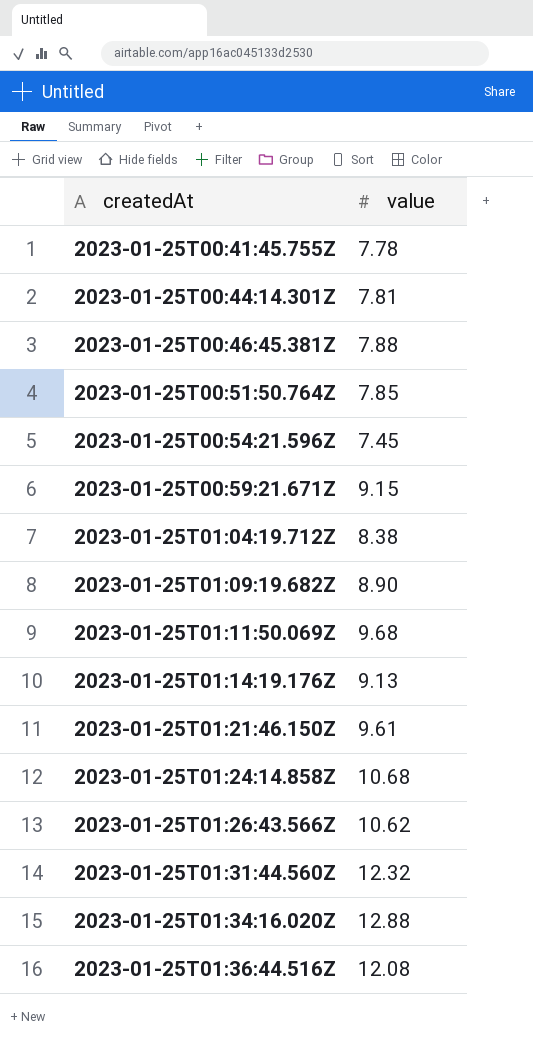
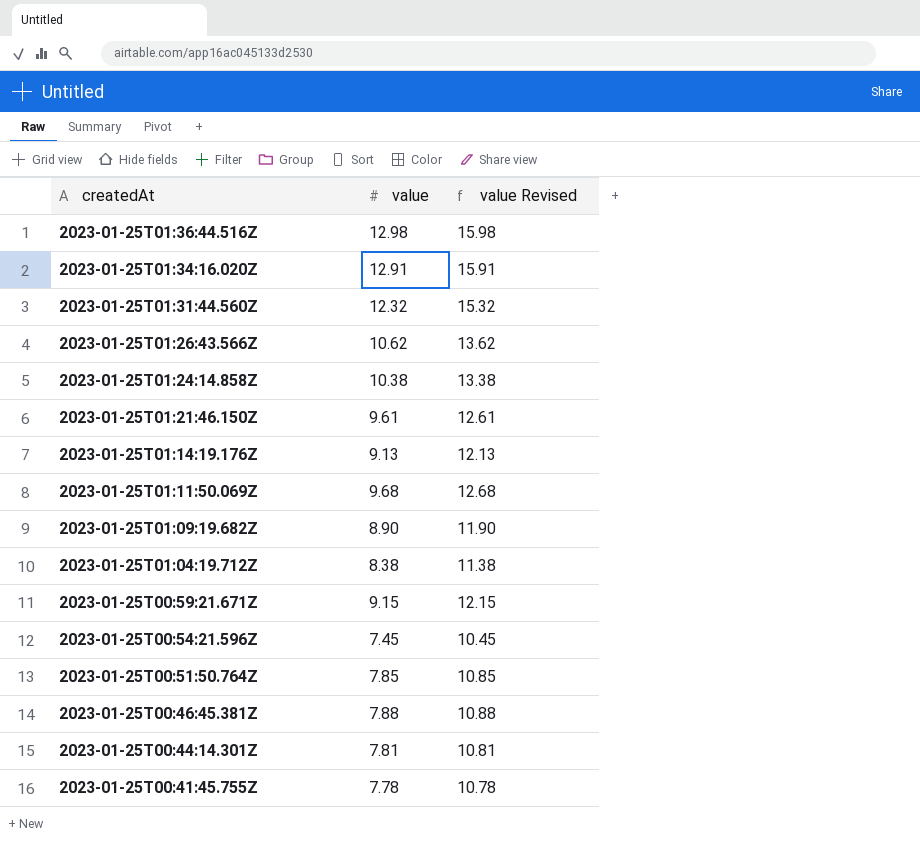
row order: createdAt ascending -> createdAt descending
column value Revised | formula: none -> [value] + 3
2023-01-25T01:36:44.516Z | value: 12.08 -> 12.98
2023-01-25T01:34:16.020Z | value: 12.88 -> 12.91
2023-01-25T01:24:14.858Z | value: 10.68 -> 10.38

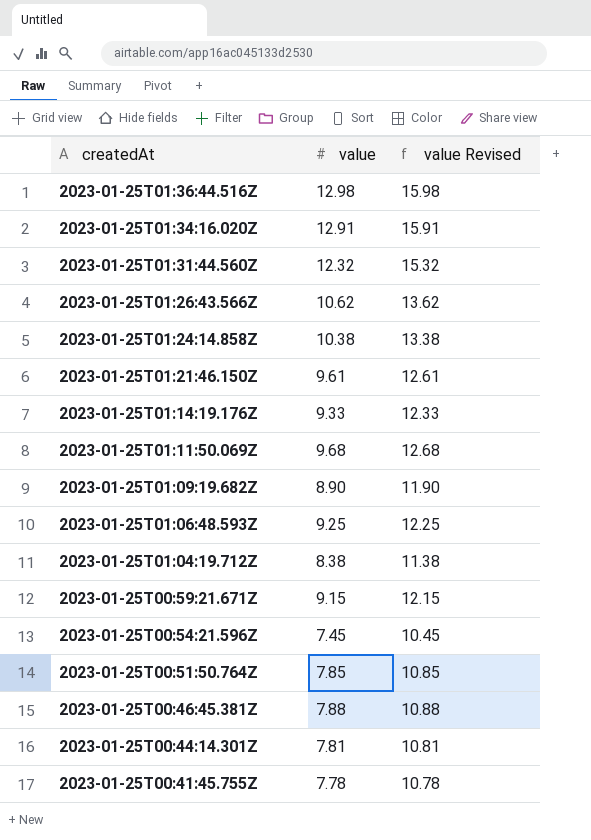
2023-01-25T01:14:19.176Z | value: 9.13 -> 9.33
2023-01-25T01:14:19.176Z | value Revised: 12.13 -> 12.33
row 2023-01-25T01:06:48.593Z: none -> 9.25 | 12.25

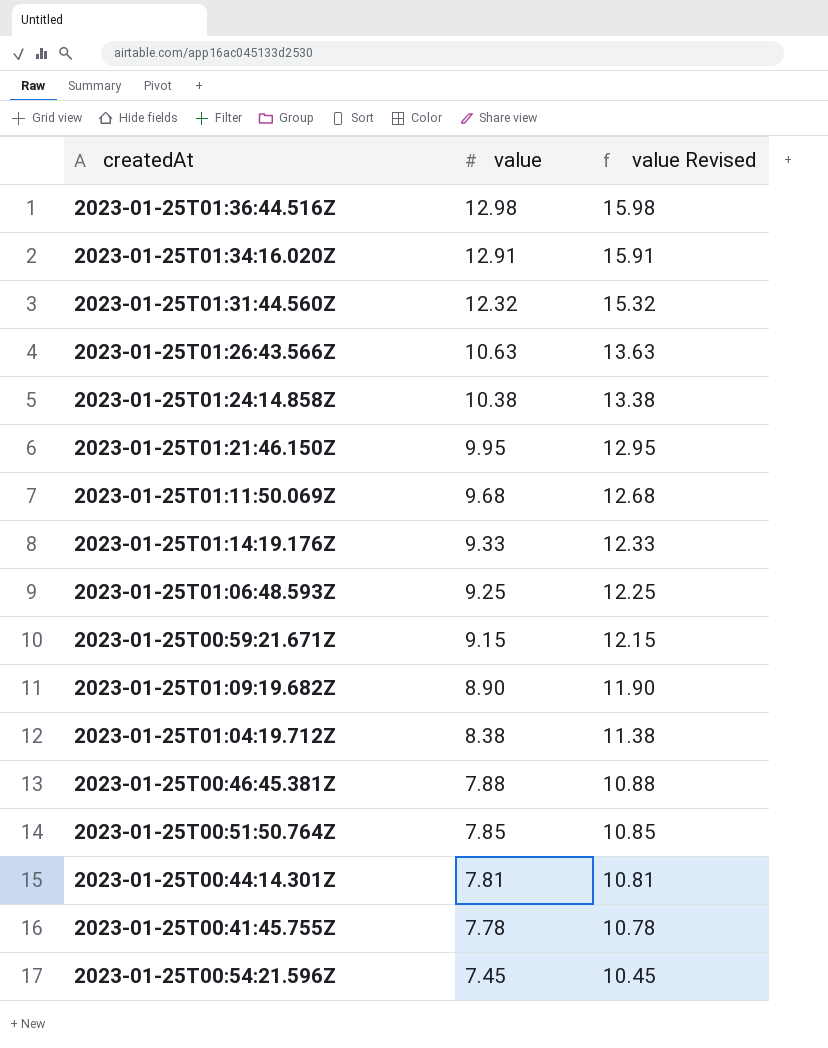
row order: createdAt descending -> value descending
2023-01-25T01:26:43.566Z | value: 10.62 -> 10.63
2023-01-25T01:26:43.566Z | value Revised: 13.62 -> 13.63
2023-01-25T01:21:46.150Z | value: 9.61 -> 9.95
2023-01-25T01:21:46.150Z | value Revised: 12.61 -> 12.95

